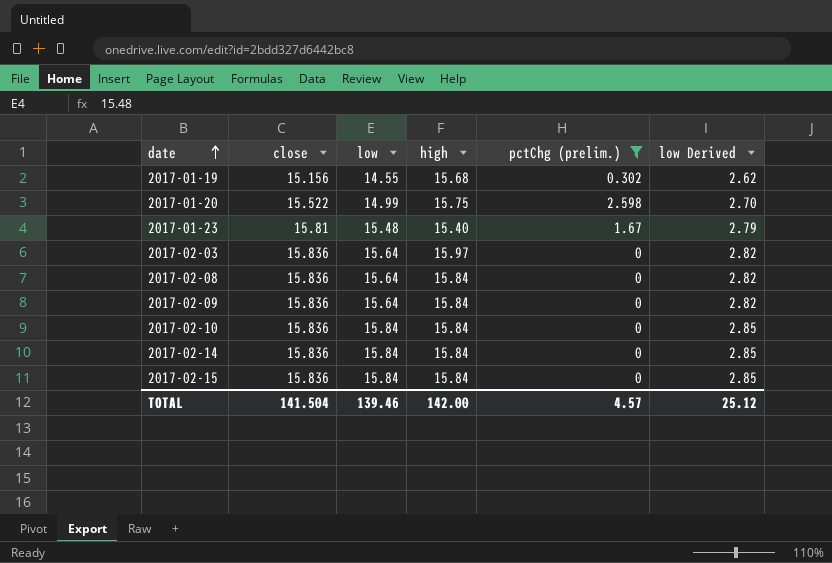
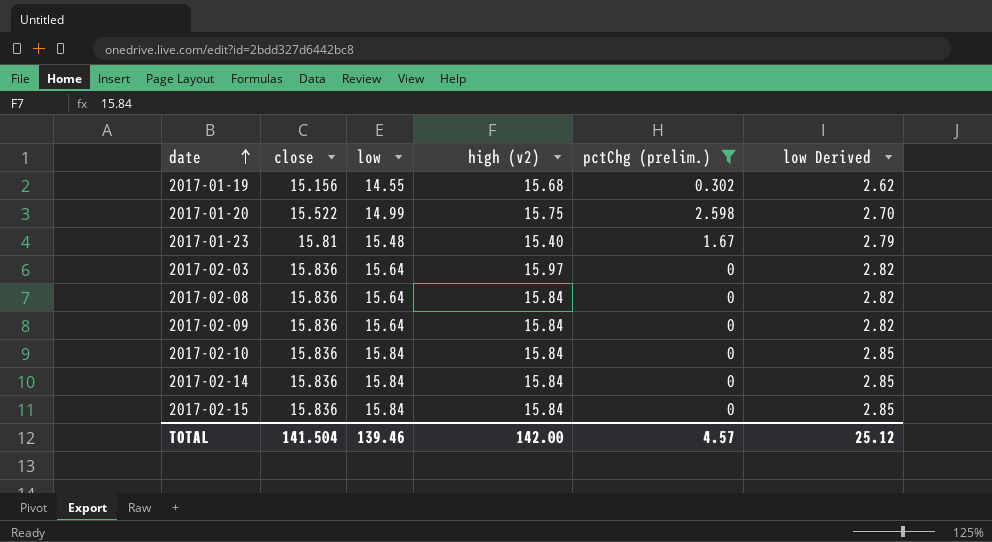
column name: high -> high (v2)

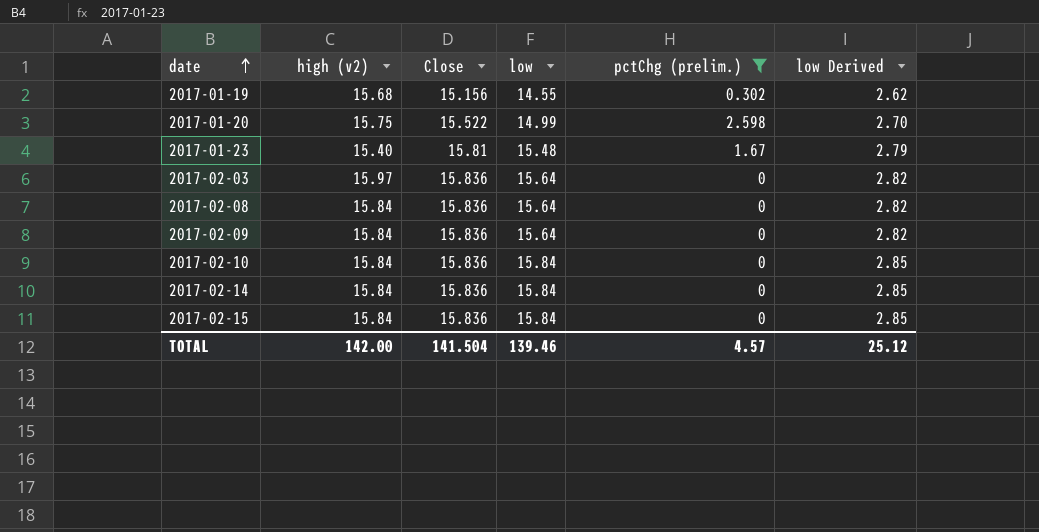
column high (v2) | position: 4 -> 2
column name: close -> Close

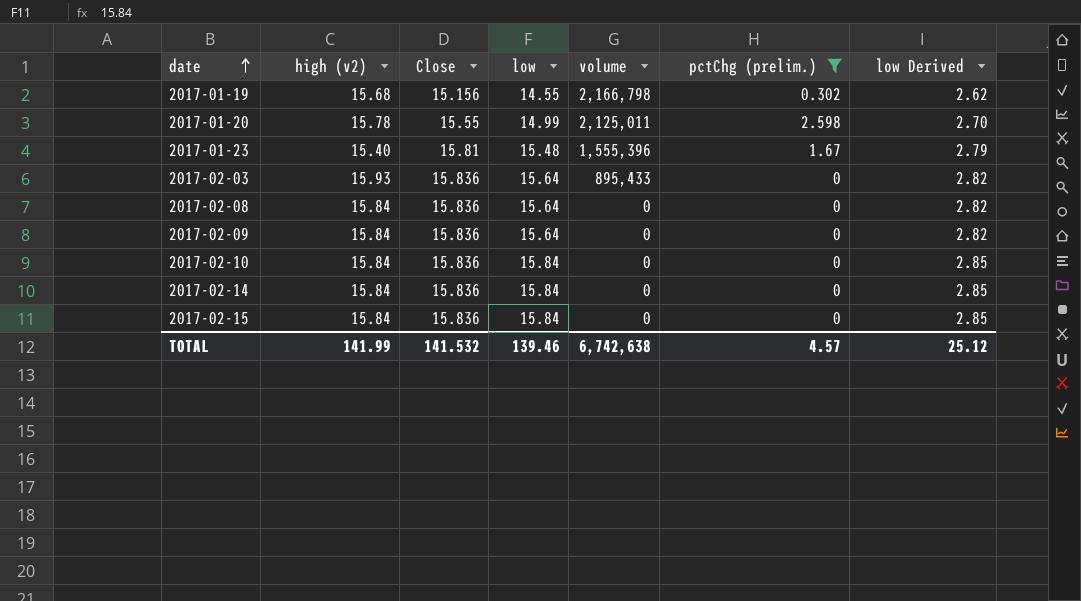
column volume | position: none -> 5
2017-01-20 | high (v2): 15.75 -> 15.78
2017-01-20 | Close: 15.522 -> 15.55
2017-02-03 | high (v2): 15.97 -> 15.93
TOTAL | high (v2): 142.00 -> 141.99
TOTAL | Close: 141.504 -> 141.532

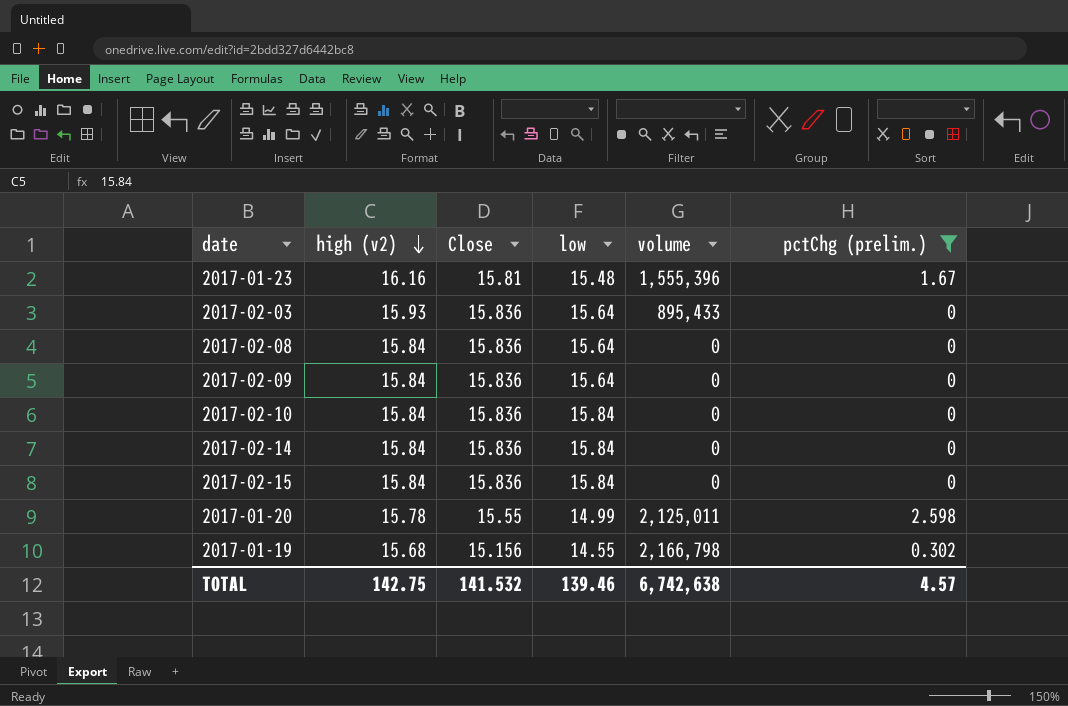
row order: date ascending -> high (v2) descending
column low Derived | formula: [low] * 0.18 -> none
2017-01-23 | high (v2): 15.40 -> 16.16
TOTAL | high (v2): 141.99 -> 142.75

